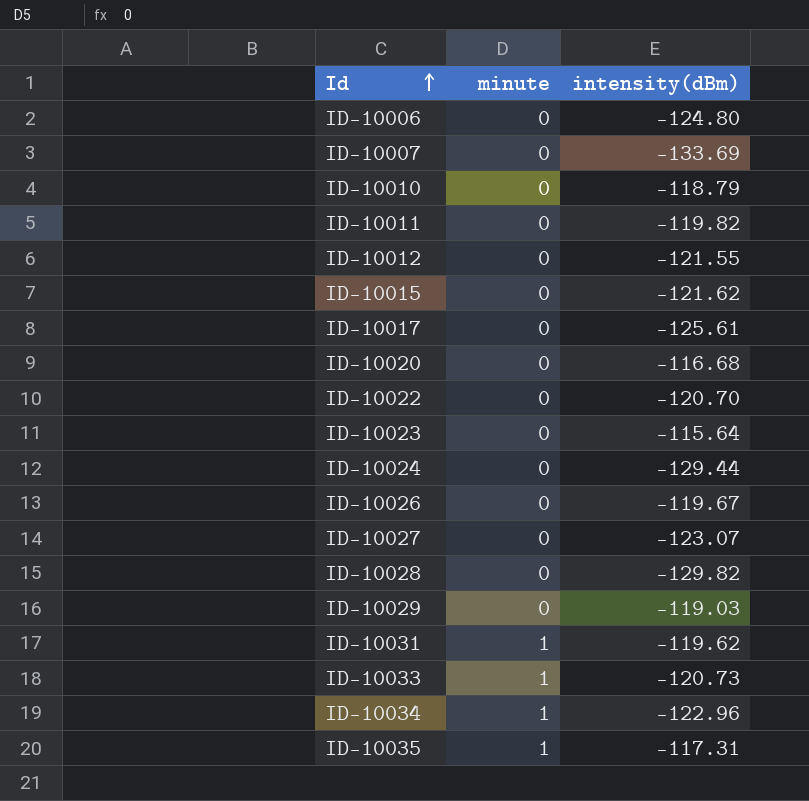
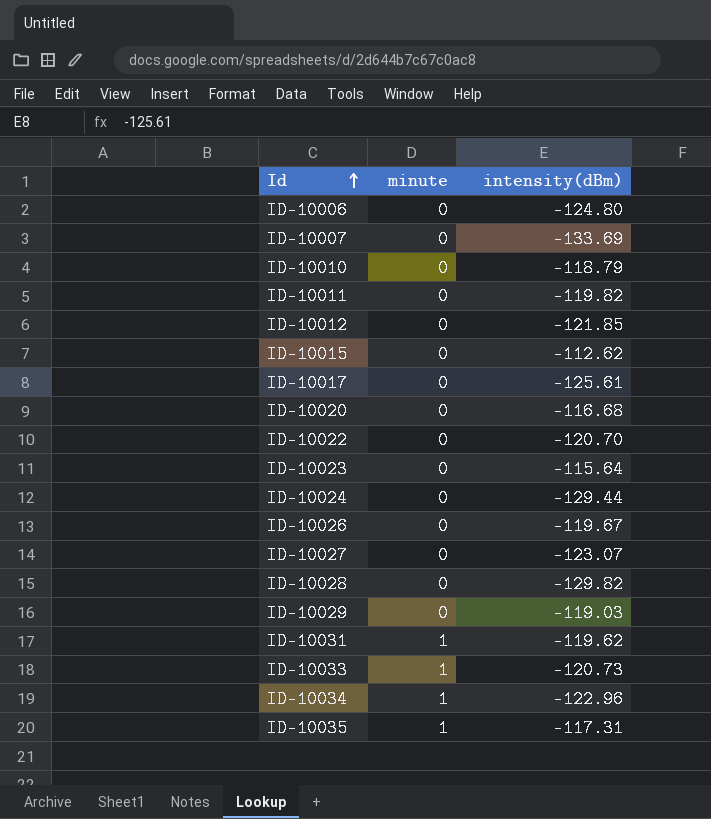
ID-10012 | intensity(dBm): -121.55 -> -121.85
ID-10015 | intensity(dBm): -121.62 -> -112.62

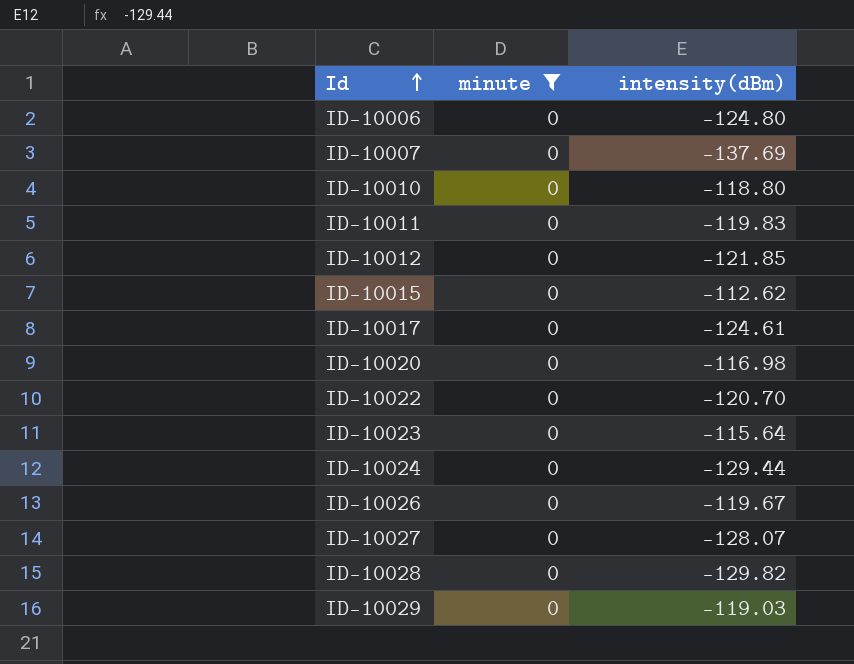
filter: none -> minute = 0
ID-10007 | intensity(dBm): -133.69 -> -137.69
ID-10010 | intensity(dBm): -118.79 -> -118.80
ID-10011 | intensity(dBm): -119.82 -> -119.83
ID-10017 | intensity(dBm): -125.61 -> -124.61
ID-10020 | intensity(dBm): -116.68 -> -116.98
ID-10027 | intensity(dBm): -123.07 -> -128.07

